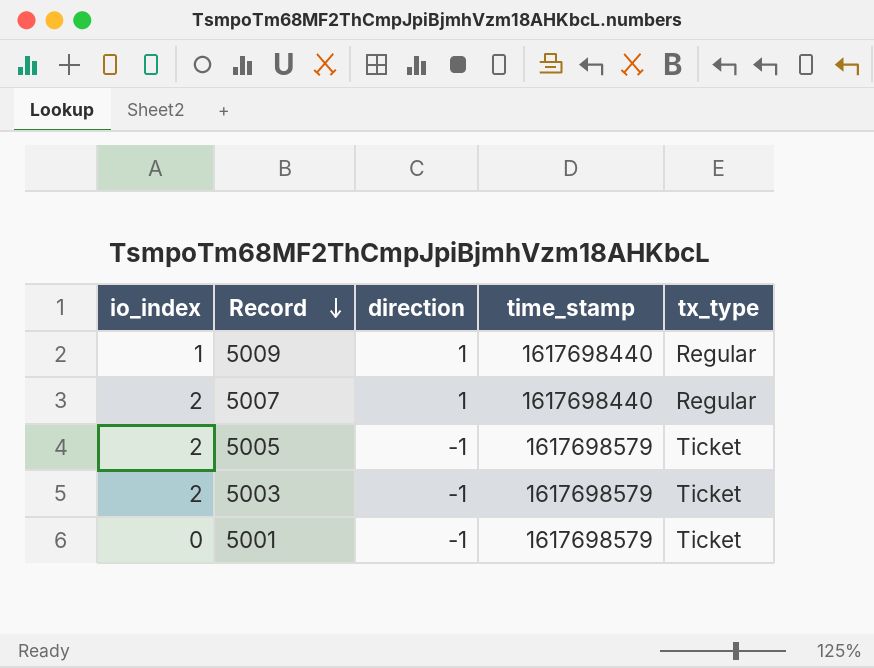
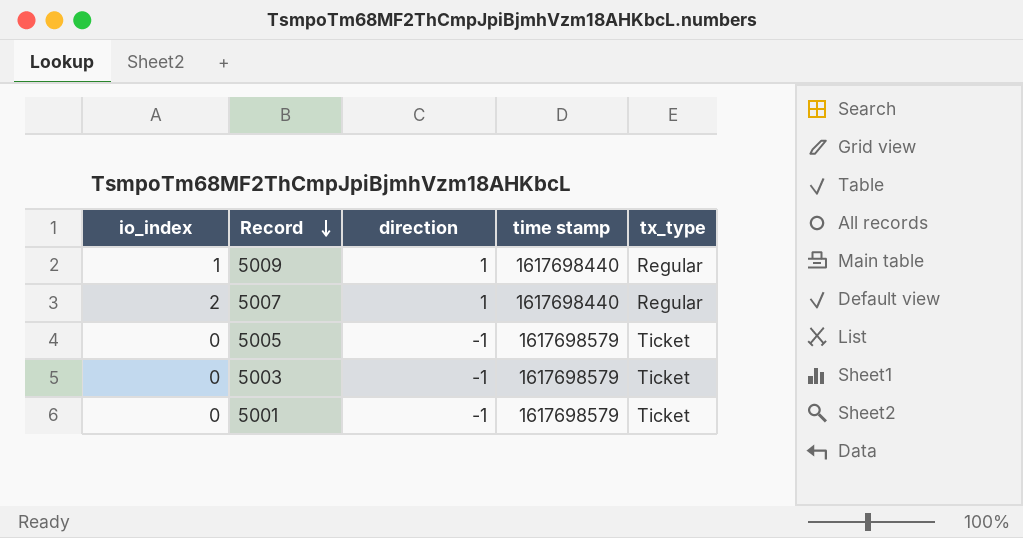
column name: time_stamp -> time stamp
5005 | io_index: 2 -> 0
5003 | io_index: 2 -> 0

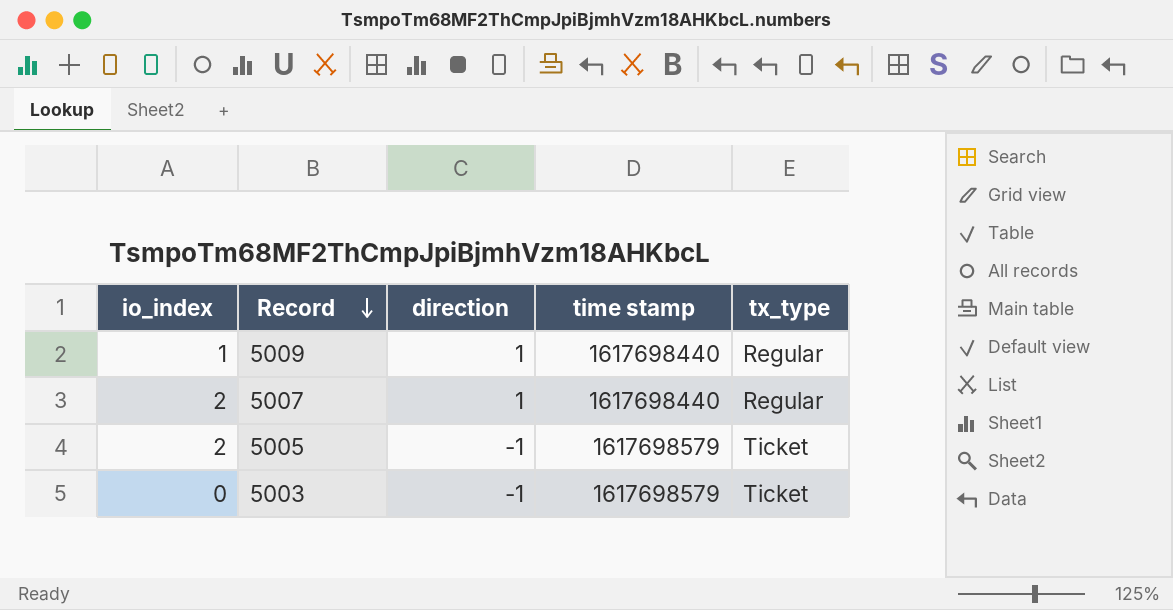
row 5001: 0 | -1 | 1617698579 | Ticket -> none
5005 | io_index: 0 -> 2

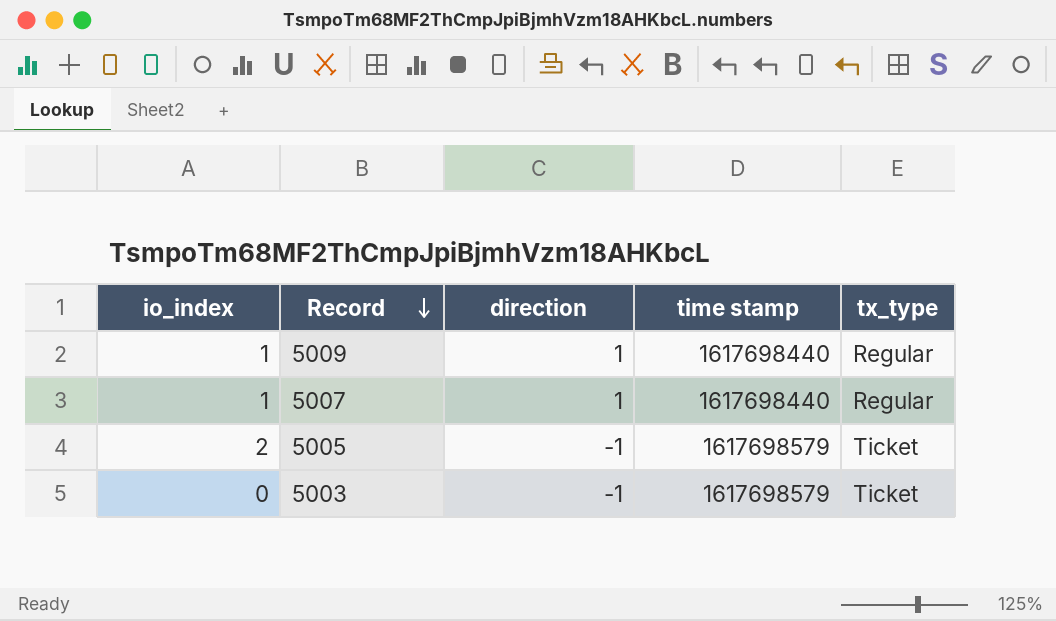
5007 | io_index: 2 -> 1

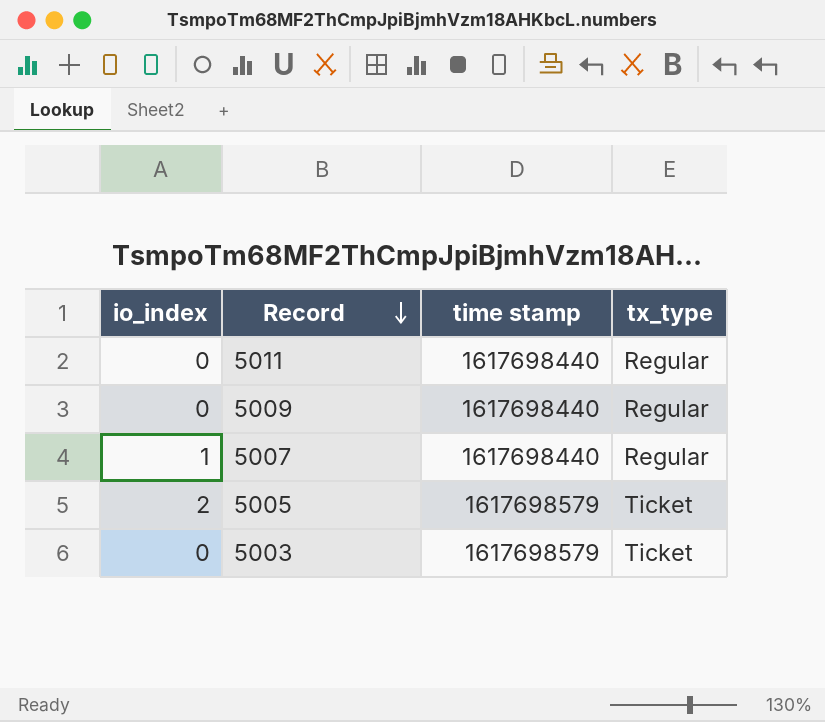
column direction | position: 3 -> none
row 5011: none -> 0 | 1617698440 | Regular
5009 | io_index: 1 -> 0

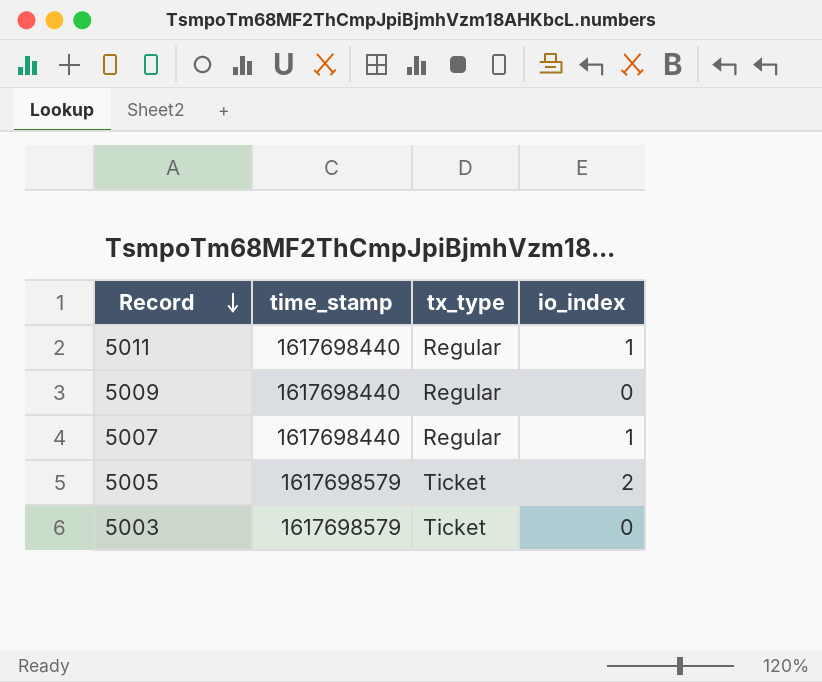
column name: time stamp -> time_stamp
column io_index | position: 1 -> 4
5011 | io_index: 0 -> 1

